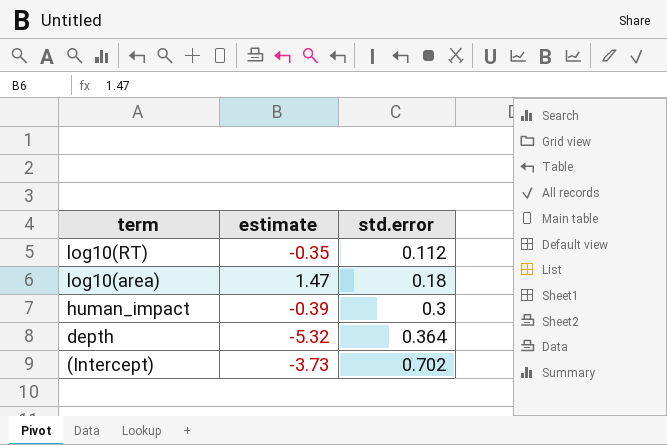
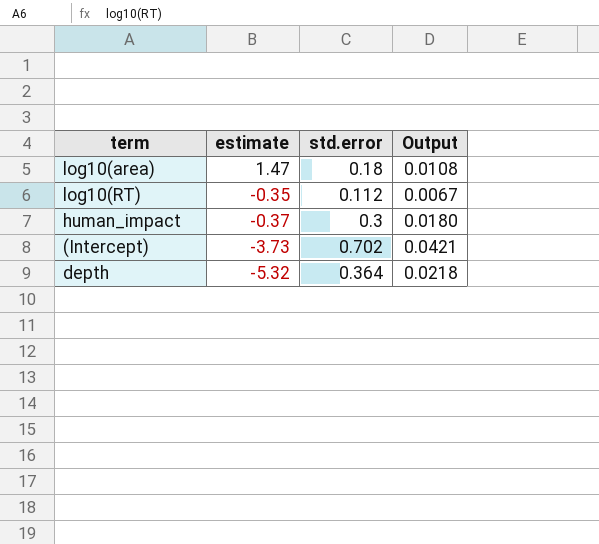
row order: term descending -> estimate descending
column Output | formula: none -> [std.error] * 0.06
human_impact | estimate: -0.39 -> -0.37

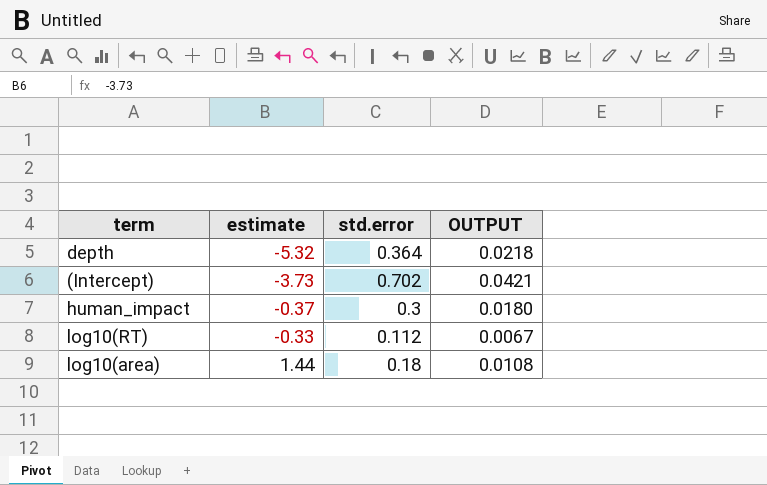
row order: estimate descending -> estimate ascending
column name: Output -> OUTPUT
log10(RT) | estimate: -0.35 -> -0.33
log10(area) | estimate: 1.47 -> 1.44

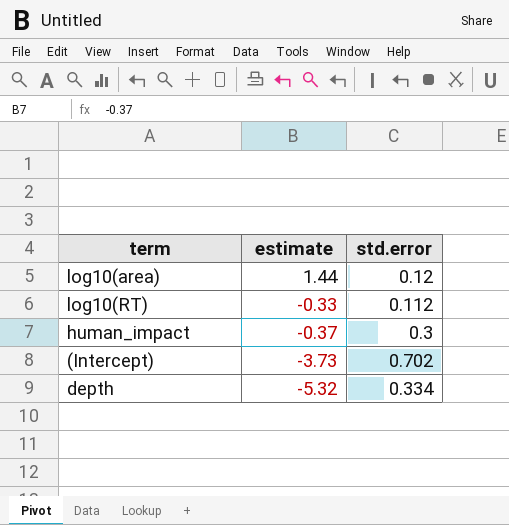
row order: estimate ascending -> estimate descending
column OUTPUT | formula: [std.error] * 0.06 -> none
log10(area) | std.error: 0.18 -> 0.12
depth | std.error: 0.364 -> 0.334

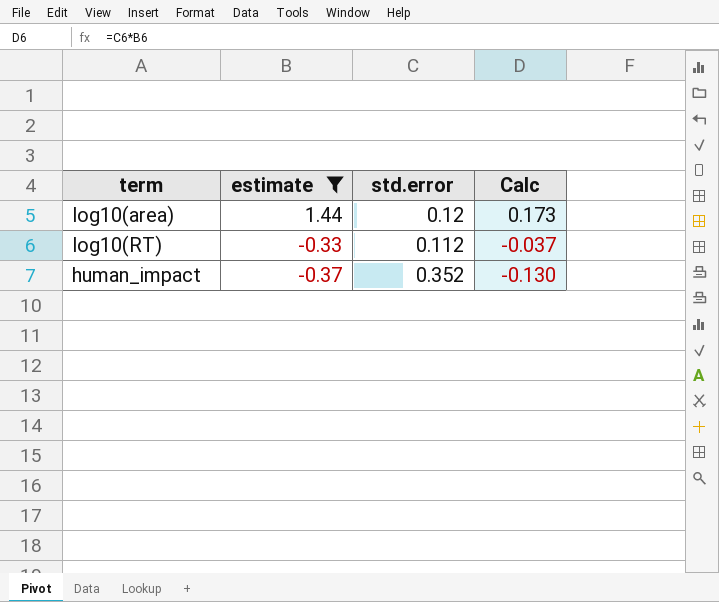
filter: none -> estimate >= -0.37
column Calc | formula: none -> [estimate] * [std.error]
human_impact | std.error: 0.3 -> 0.352

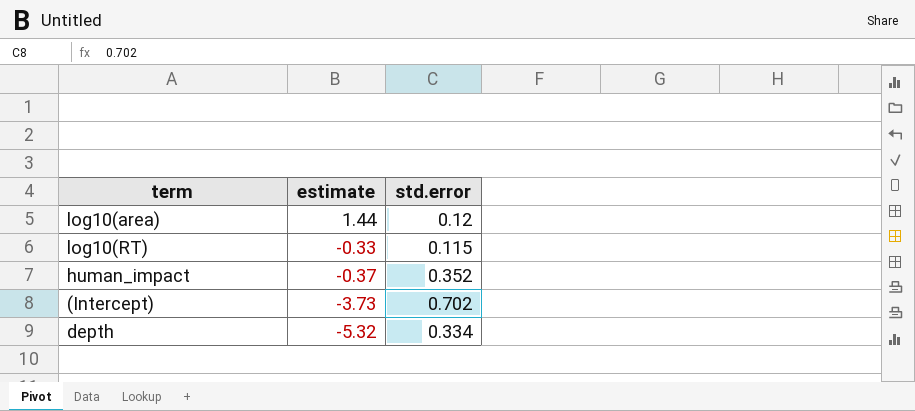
filter: estimate >= -0.37 -> none
column Calc | formula: [estimate] * [std.error] -> none
log10(RT) | std.error: 0.112 -> 0.115

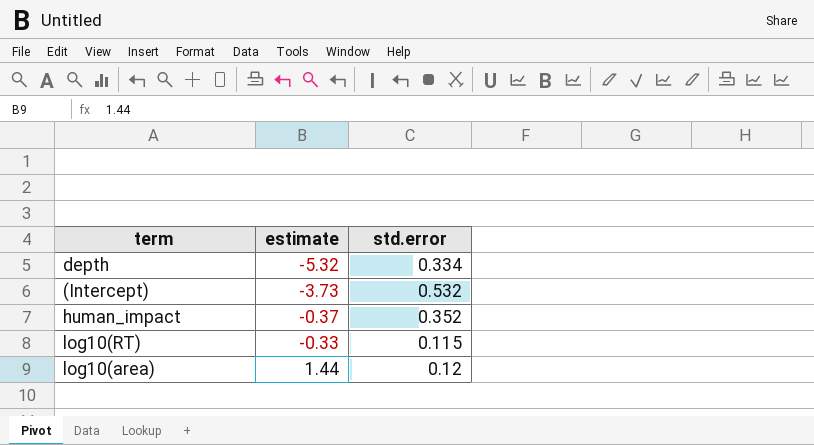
row order: estimate descending -> estimate ascending
(Intercept) | std.error: 0.702 -> 0.532

